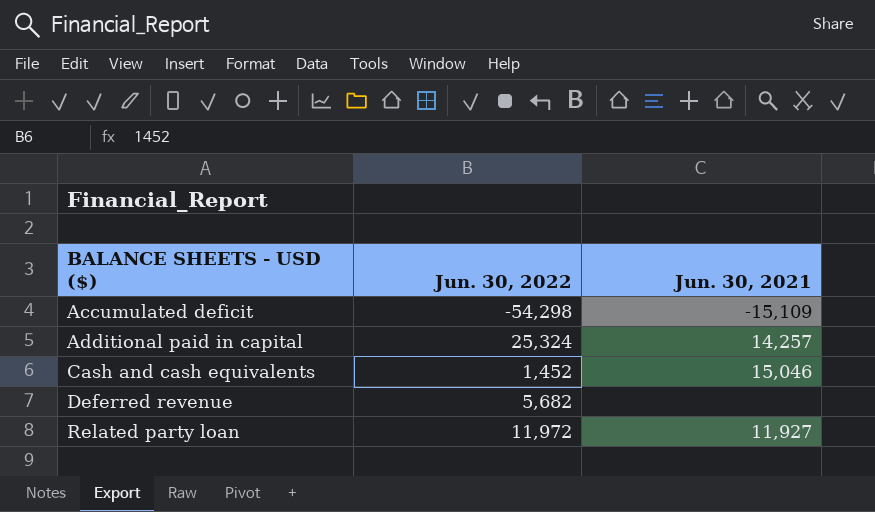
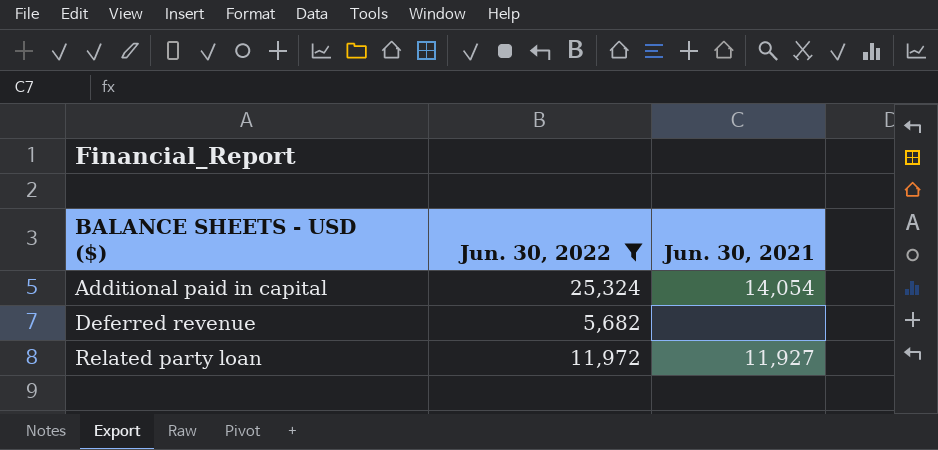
filter: none -> Jun. 30, 2022 >= 5,682
Additional paid in capital | Jun. 30, 2021: 14,257 -> 14,054

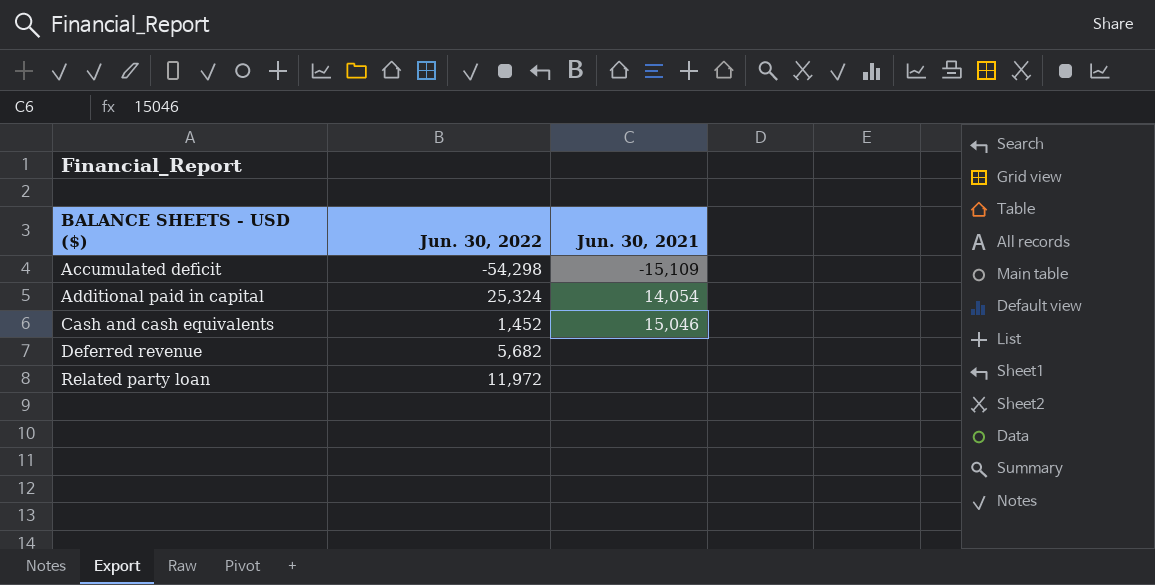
filter: Jun. 30, 2022 >= 5,682 -> none
Related party loan | Jun. 30, 2021: 11,927 -> none

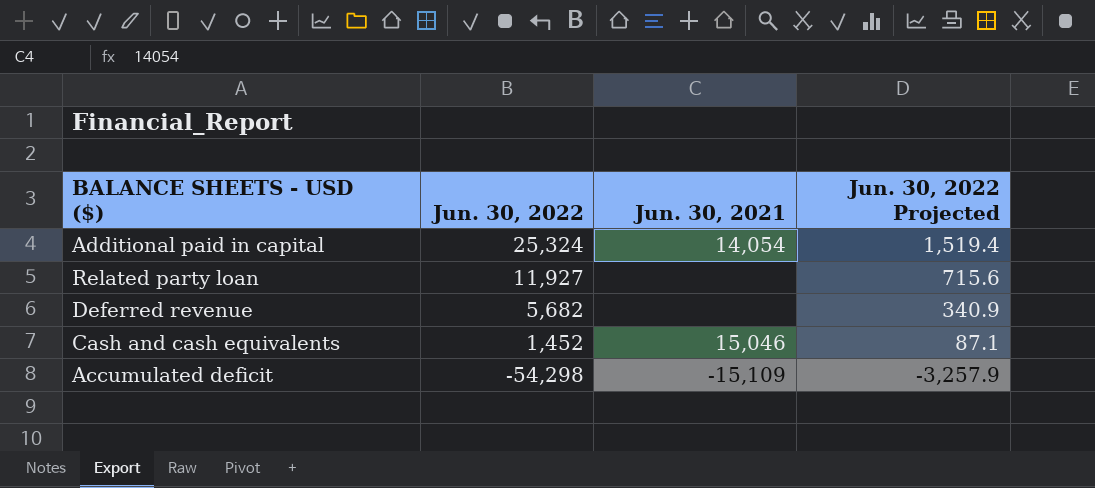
row order: BALANCE SHEETS - USD ($) ascending -> Jun. 30, 2022 descending
column Jun. 30, 2022 Projected | formula: none -> [Jun. 30, 2022] * 0.06
Related party loan | Jun. 30, 2022: 11,972 -> 11,927

